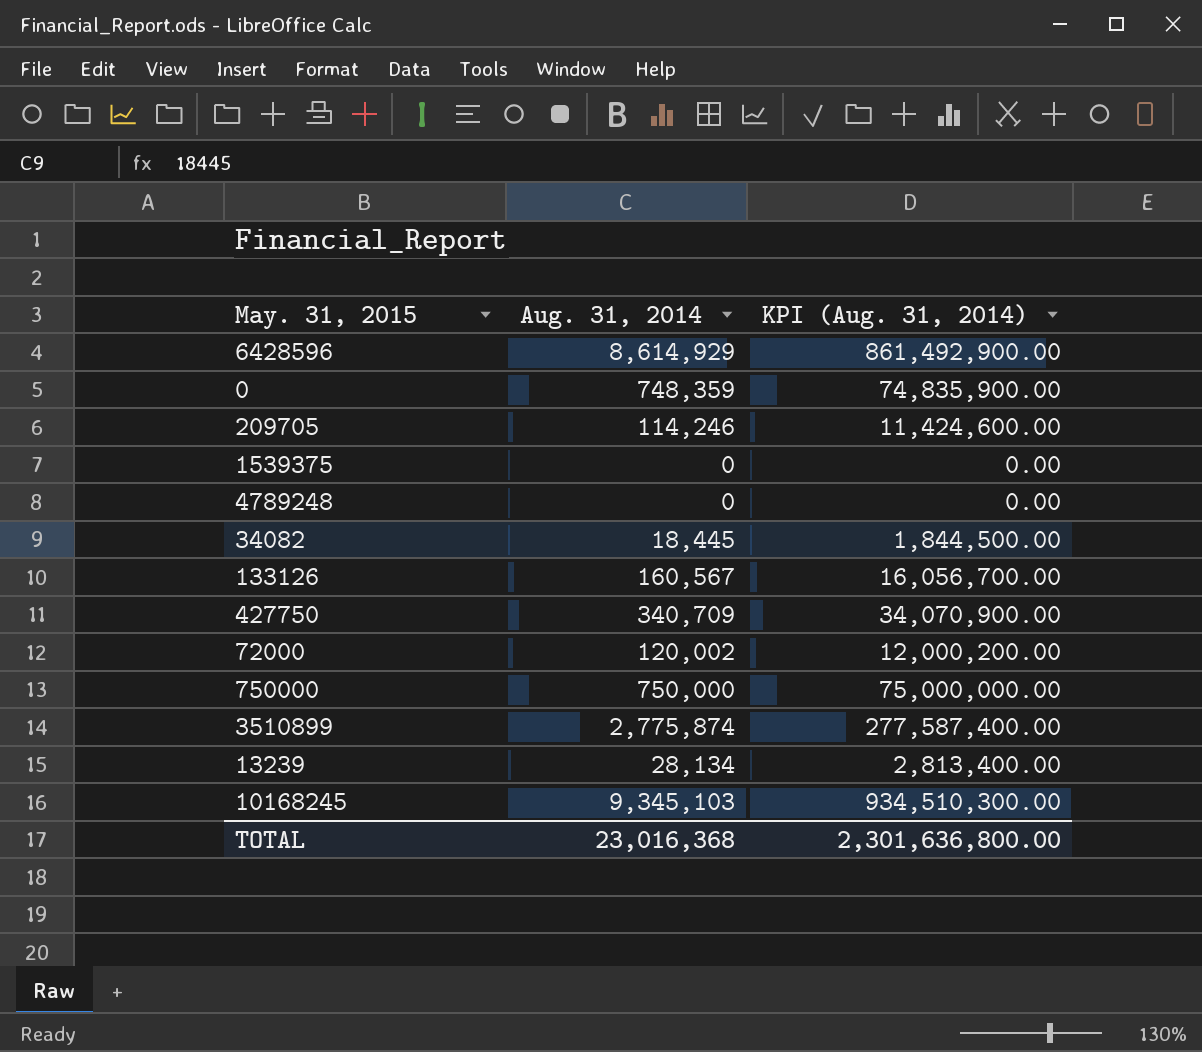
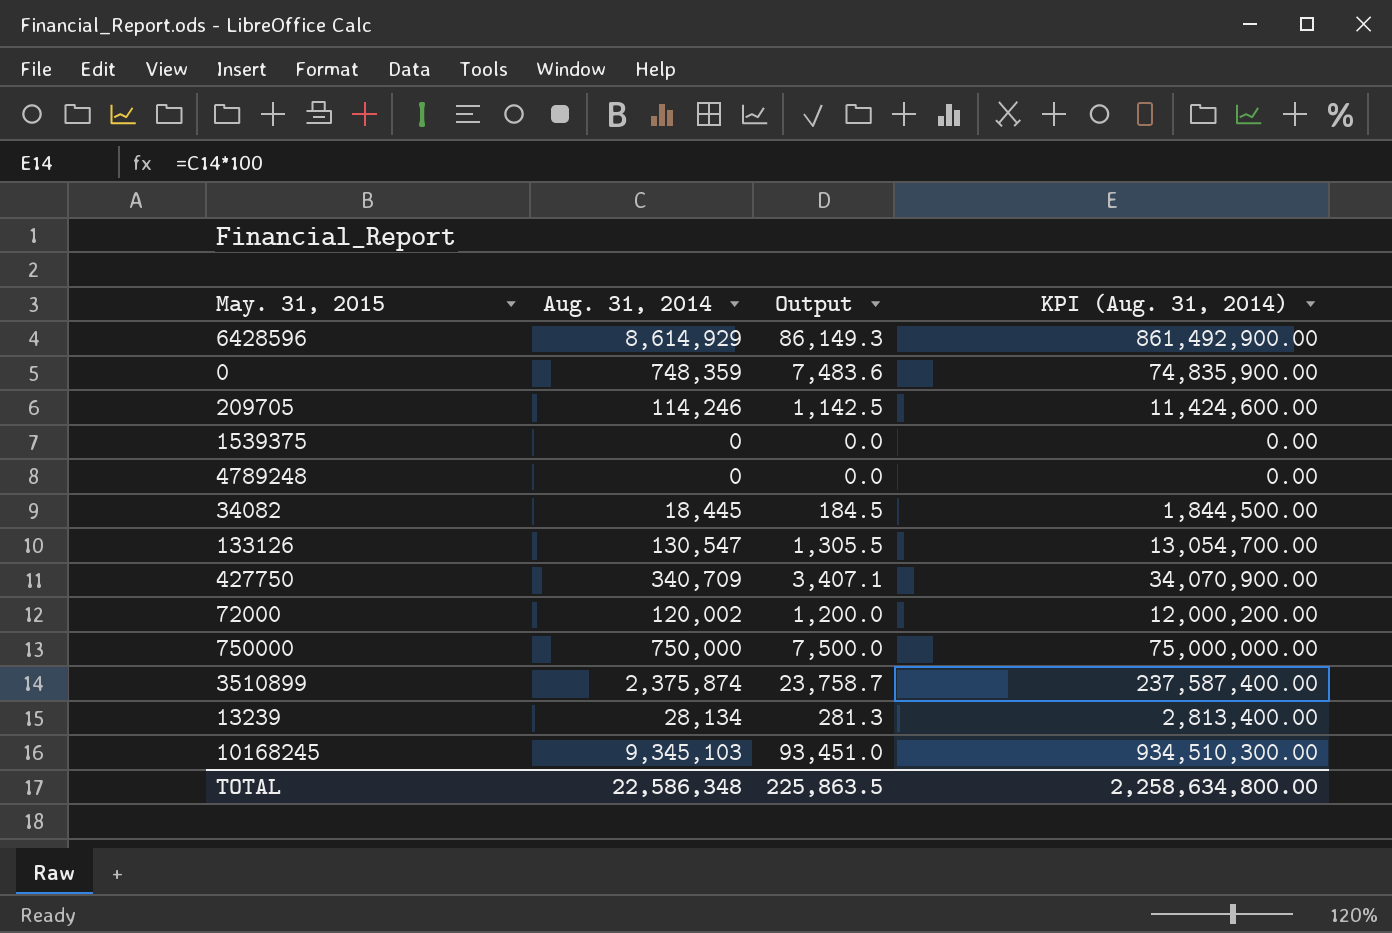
column Output | formula: none -> [Aug. 31, 2014] * 0.01
133126 | Aug. 31, 2014: 160,567 -> 130,547
133126 | KPI (Aug. 31, 2014): 16,056,700.00 -> 13,054,700.00
3510899 | Aug. 31, 2014: 2,775,874 -> 2,375,874
3510899 | KPI (Aug. 31, 2014): 277,587,400.00 -> 237,587,400.00
TOTAL | Aug. 31, 2014: 23,016,368 -> 22,586,348
TOTAL | KPI (Aug. 31, 2014): 2,301,636,800.00 -> 2,258,634,800.00

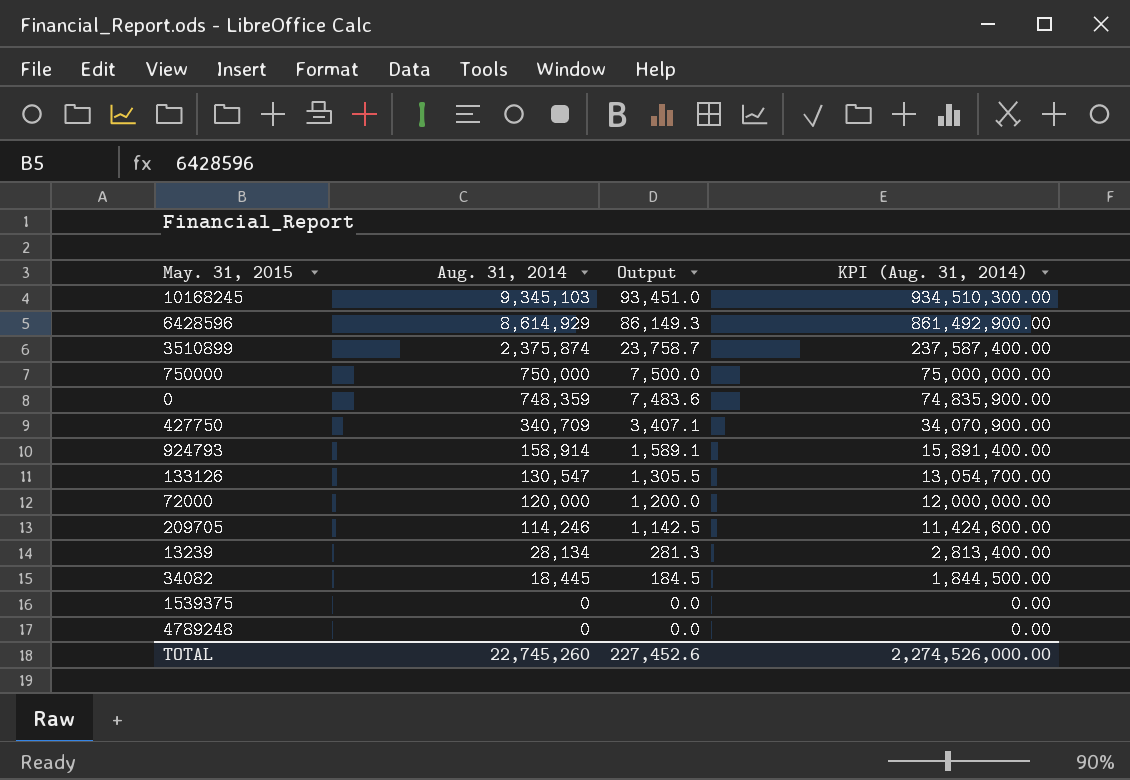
row order: none -> Aug. 31, 2014 descending
row 924793: none -> 158,914 | 1,589.1 | 15,891,400.00
72000 | Aug. 31, 2014: 120,002 -> 120,000
72000 | KPI (Aug. 31, 2014): 12,000,200.00 -> 12,000,000.00
TOTAL | Aug. 31, 2014: 22,586,348 -> 22,745,260
TOTAL | Output: 225,863.5 -> 227,452.6
TOTAL | KPI (Aug. 31, 2014): 2,258,634,800.00 -> 2,274,526,000.00

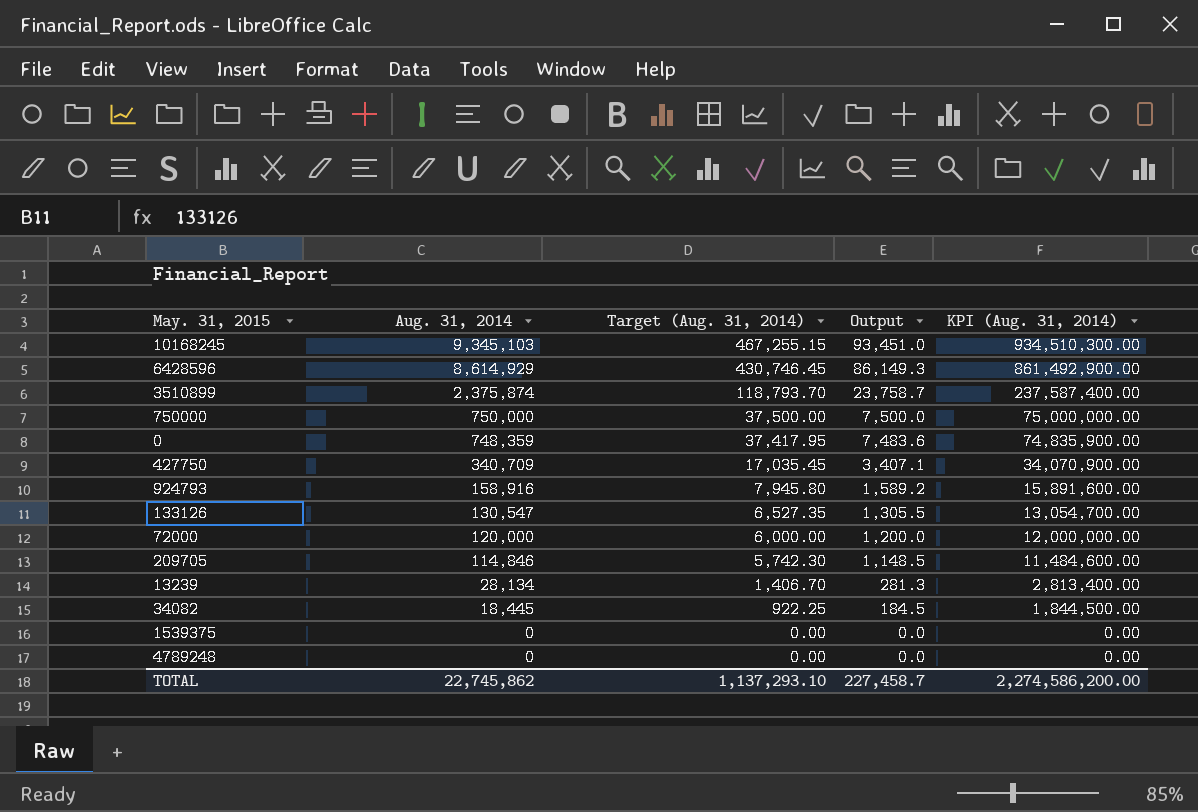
column Target (Aug. 31, 2014) | formula: none -> [Aug. 31, 2014] * 0.05
924793 | Aug. 31, 2014: 158,914 -> 158,916
924793 | Output: 1,589.1 -> 1,589.2
924793 | KPI (Aug. 31, 2014): 15,891,400.00 -> 15,891,600.00
209705 | Aug. 31, 2014: 114,246 -> 114,846
209705 | Output: 1,142.5 -> 1,148.5
209705 | KPI (Aug. 31, 2014): 11,424,600.00 -> 11,484,600.00
TOTAL | Aug. 31, 2014: 22,745,260 -> 22,745,862
TOTAL | Output: 227,452.6 -> 227,458.7
TOTAL | KPI (Aug. 31, 2014): 2,274,526,000.00 -> 2,274,586,200.00

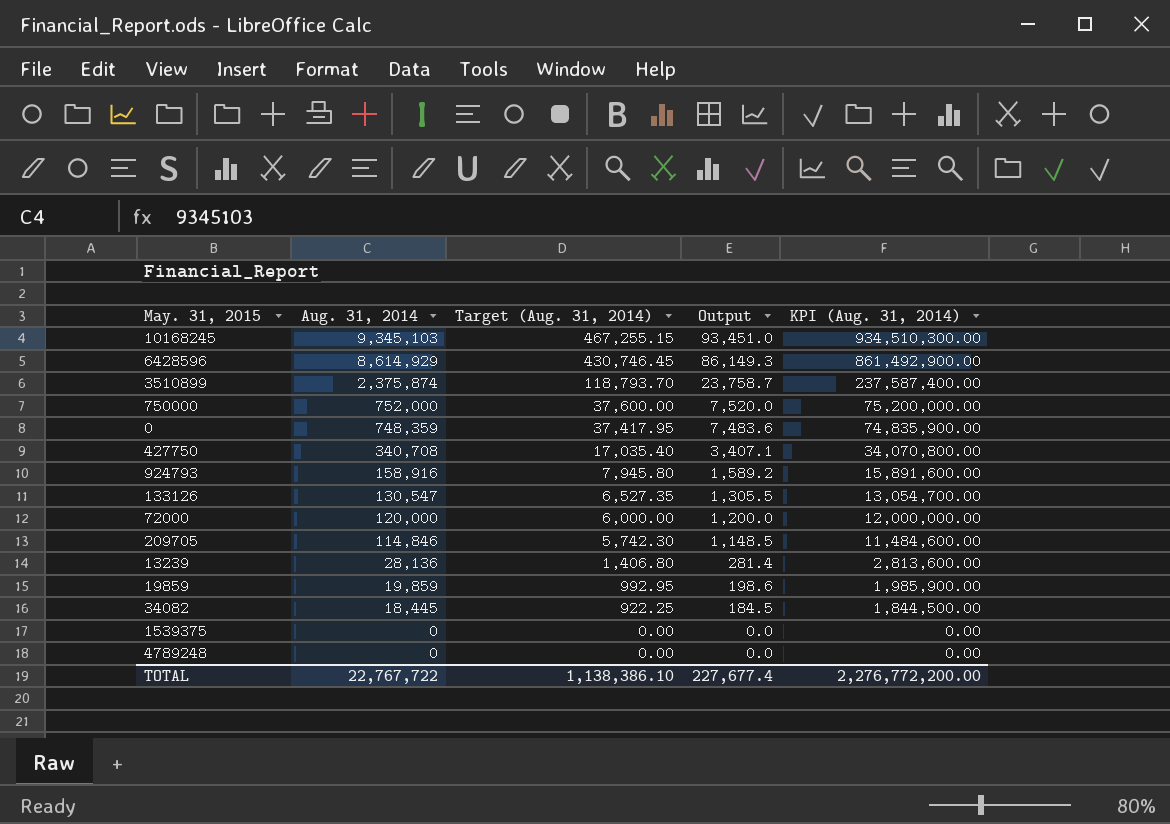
750000 | Aug. 31, 2014: 750,000 -> 752,000
750000 | Target (Aug. 31, 2014): 37,500.00 -> 37,600.00
750000 | Output: 7,500.0 -> 7,520.0
750000 | KPI (Aug. 31, 2014): 75,000,000.00 -> 75,200,000.00
427750 | Aug. 31, 2014: 340,709 -> 340,708
427750 | Target (Aug. 31, 2014): 17,035.45 -> 17,035.40
427750 | KPI (Aug. 31, 2014): 34,070,900.00 -> 34,070,800.00
13239 | Aug. 31, 2014: 28,134 -> 28,136
13239 | Target (Aug. 31, 2014): 1,406.70 -> 1,406.80
13239 | Output: 281.3 -> 281.4
13239 | KPI (Aug. 31, 2014): 2,813,400.00 -> 2,813,600.00
row 19859: none -> 19,859 | 992.95 | 198.6 | 1,985,900.00
TOTAL | Aug. 31, 2014: 22,745,862 -> 22,767,722
TOTAL | Target (Aug. 31, 2014): 1,137,293.10 -> 1,138,386.10
TOTAL | Output: 227,458.7 -> 227,677.4
TOTAL | KPI (Aug. 31, 2014): 2,274,586,200.00 -> 2,276,772,200.00

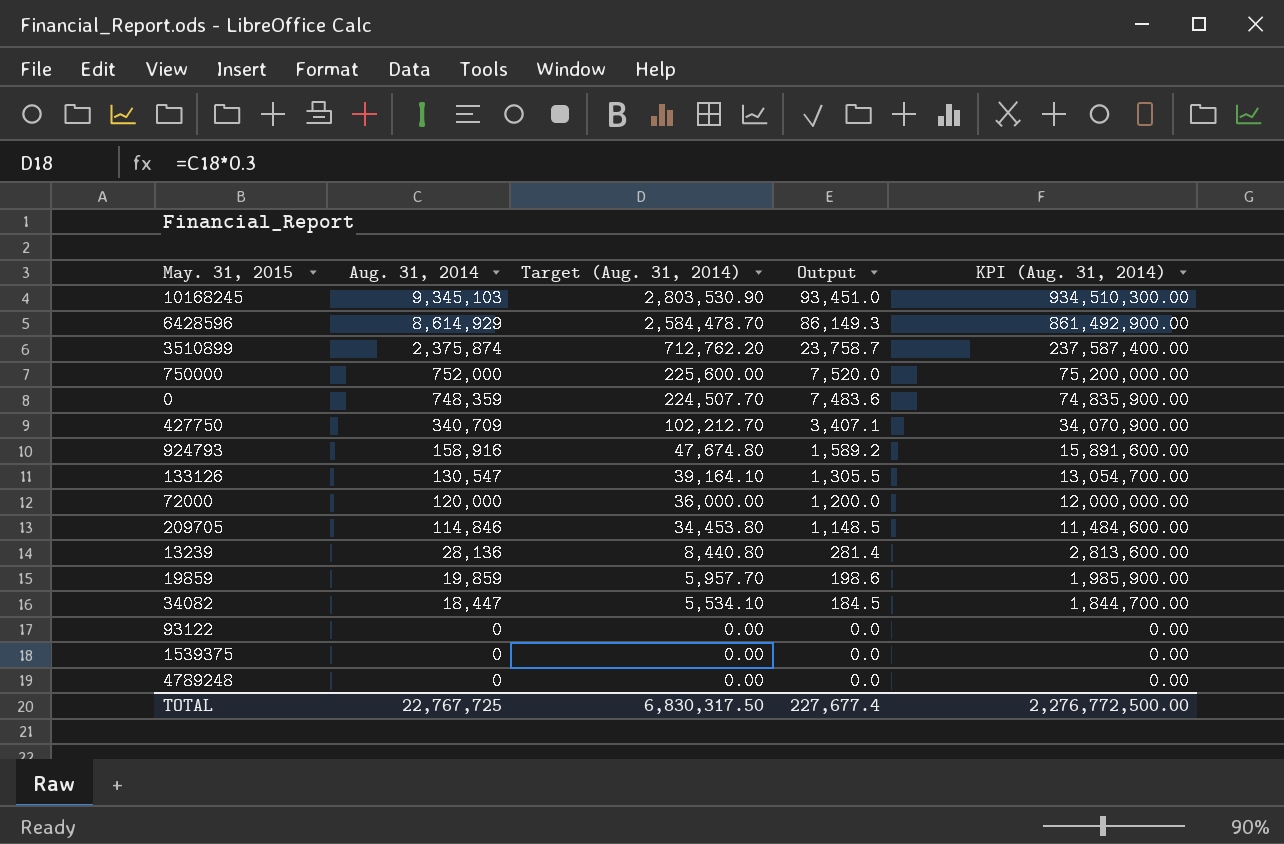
column Target (Aug. 31, 2014) | formula: [Aug. 31, 2014] * 0.05 -> [Aug. 31, 2014] * 0.3
427750 | Aug. 31, 2014: 340,708 -> 340,709
427750 | KPI (Aug. 31, 2014): 34,070,800.00 -> 34,070,900.00
34082 | Aug. 31, 2014: 18,445 -> 18,447
34082 | KPI (Aug. 31, 2014): 1,844,500.00 -> 1,844,700.00
row 93122: none -> 0 | 0.00 | 0.0 | 0.00
TOTAL | Aug. 31, 2014: 22,767,722 -> 22,767,725
TOTAL | Target (Aug. 31, 2014): 1,138,386.10 -> 6,830,317.50
TOTAL | KPI (Aug. 31, 2014): 2,276,772,200.00 -> 2,276,772,500.00

